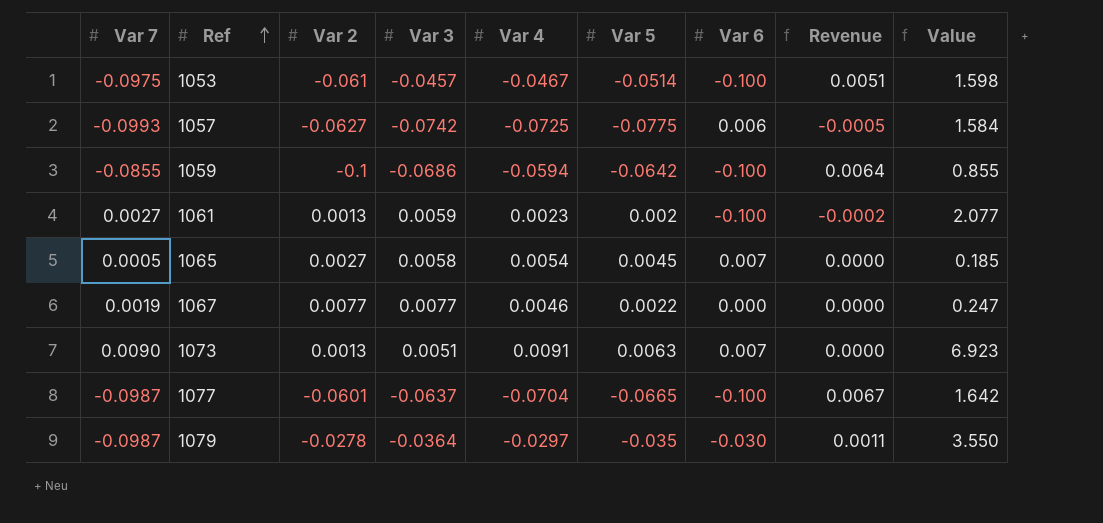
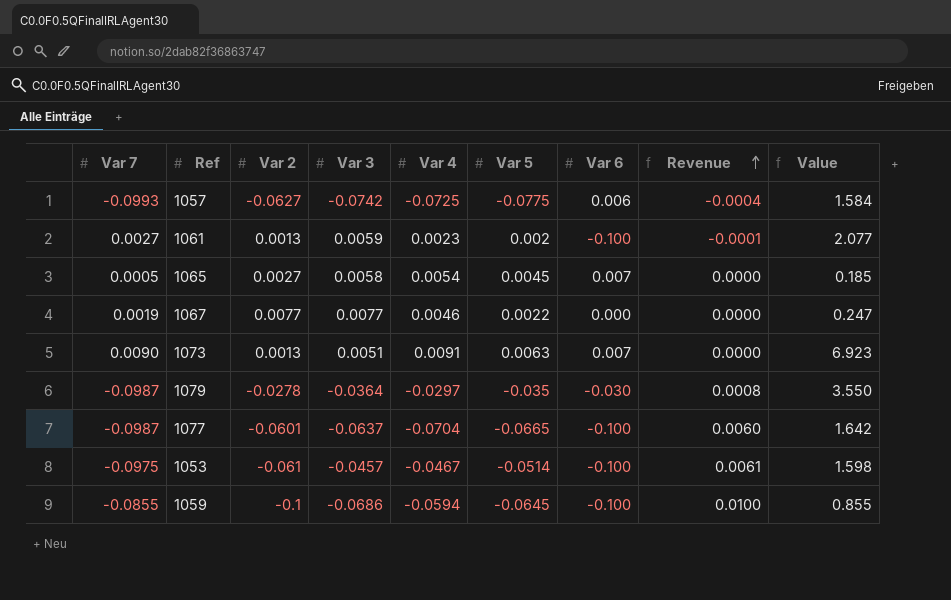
row order: Ref ascending -> Revenue ascending
column Revenue | formula: [Var 5] * [Var 6] -> [Var 2] * [Var 6]
1059 | Var 5: -0.0642 -> -0.0645

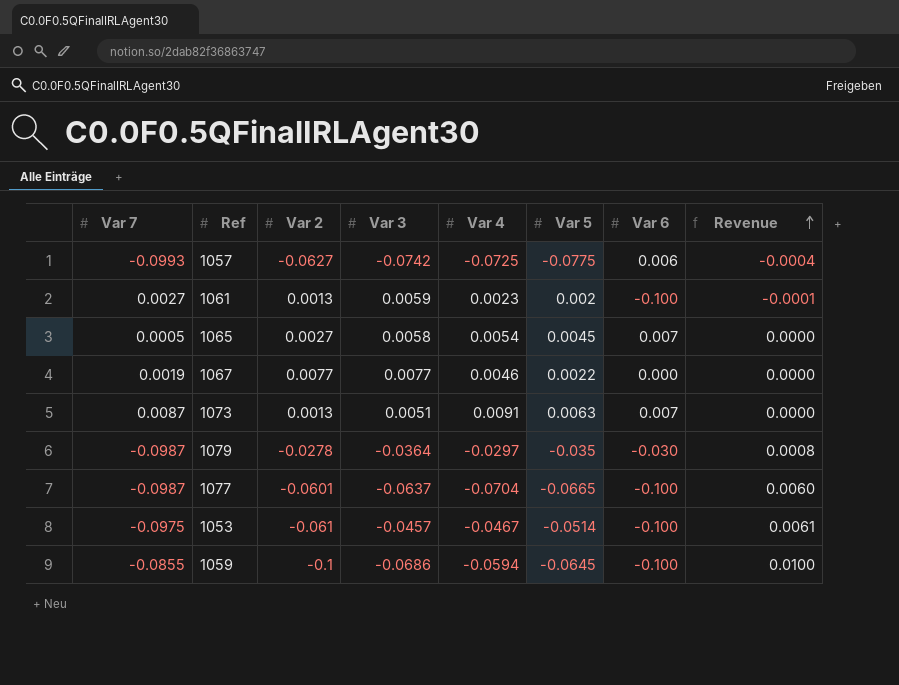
column Value | formula: [Var 7] / [Var 2] -> none
1073 | Var 7: 0.0090 -> 0.0087

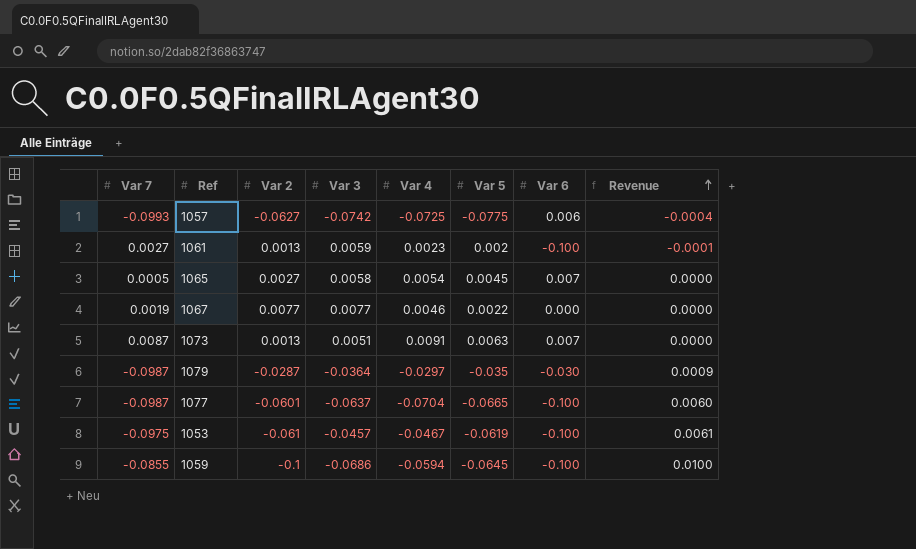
1079 | Var 2: -0.0278 -> -0.0287
1079 | Revenue: 0.0008 -> 0.0009
1053 | Var 5: -0.0514 -> -0.0619

